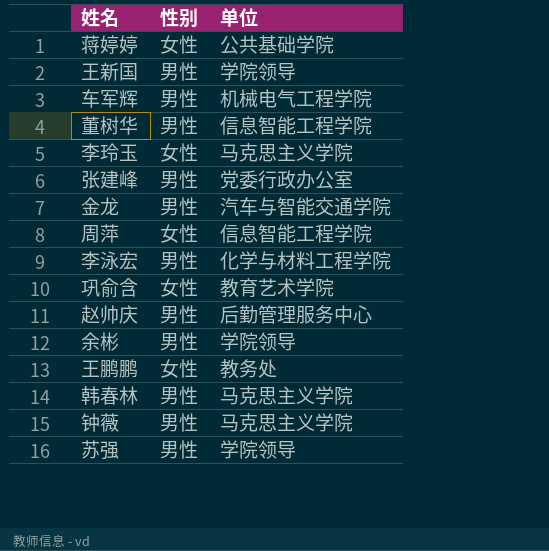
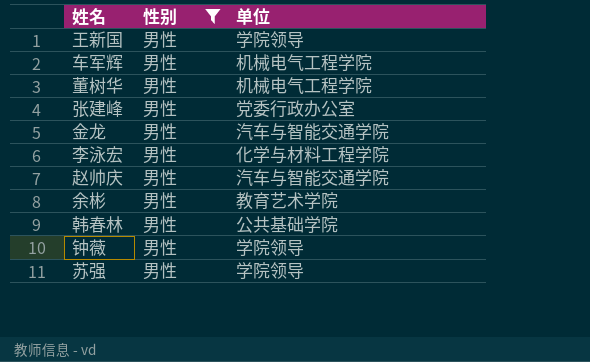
filter: none -> 性别 = 男性
董树华 | 单位: 信息智能工程学院 -> 机械电气工程学院
赵帅庆 | 单位: 后勤管理服务中心 -> 汽车与智能交通学院
余彬 | 单位: 学院领导 -> 教育艺术学院
韩春林 | 单位: 马克思主义学院 -> 公共基础学院
钟薇 | 单位: 马克思主义学院 -> 学院领导

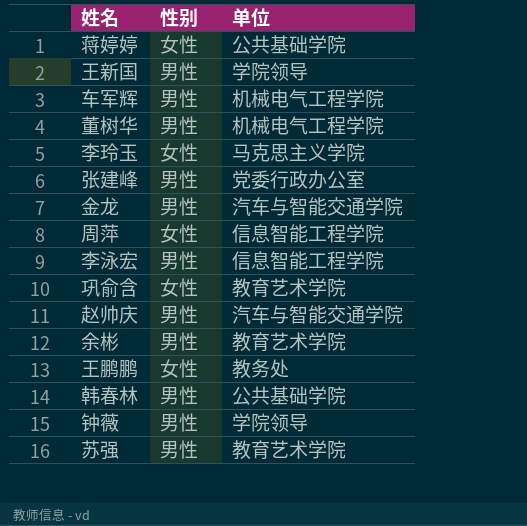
filter: 性别 = 男性 -> none
李泳宏 | 单位: 化学与材料工程学院 -> 信息智能工程学院
苏强 | 单位: 学院领导 -> 教育艺术学院

